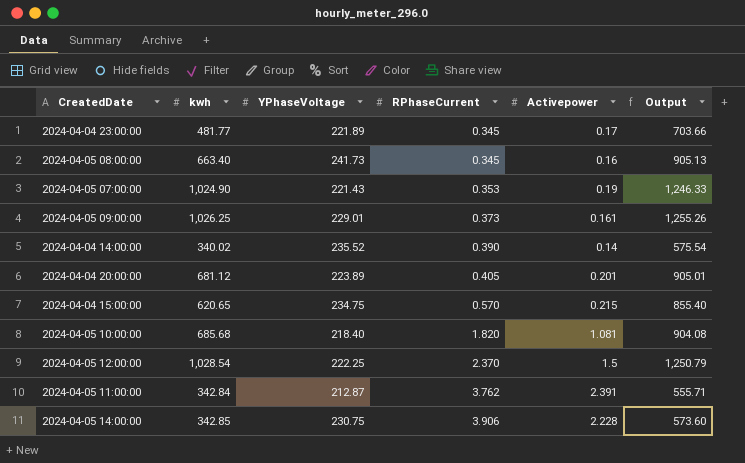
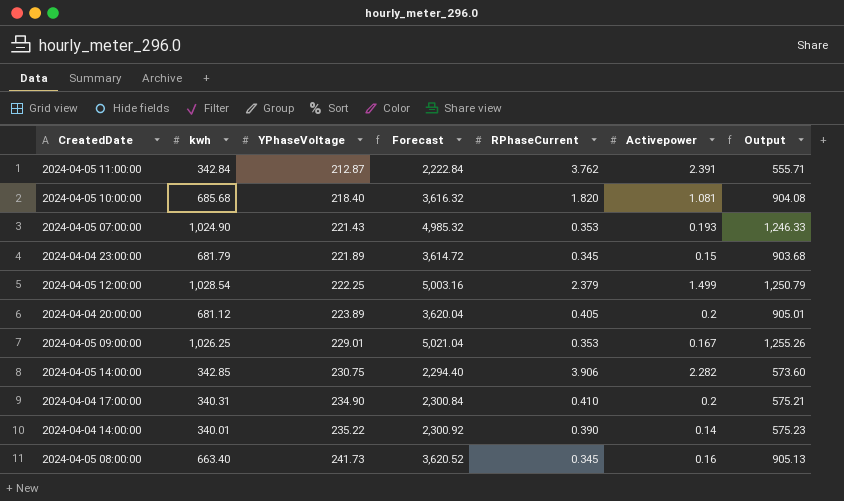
row order: RPhaseCurrent ascending -> YPhaseVoltage ascending
column Forecast | formula: none -> [Output] * 4
row 2024-04-04 15:00:00: 620.65 | 234.75 | 0.570 | 0.215 | 855.40 -> none
2024-04-05 07:00:00 | Activepower: 0.19 -> 0.193
2024-04-04 23:00:00 | kwh: 481.77 -> 681.79
2024-04-04 23:00:00 | Activepower: 0.17 -> 0.15
2024-04-04 23:00:00 | Output: 703.66 -> 903.68
2024-04-05 12:00:00 | RPhaseCurrent: 2.370 -> 2.379
2024-04-05 12:00:00 | Activepower: 1.5 -> 1.499
2024-04-04 20:00:00 | Activepower: 0.201 -> 0.2
2024-04-05 09:00:00 | RPhaseCurrent: 0.373 -> 0.353
2024-04-05 09:00:00 | Activepower: 0.161 -> 0.167
2024-04-05 14:00:00 | Activepower: 2.228 -> 2.282
row 2024-04-04 17:00:00: none -> 340.31 | 234.90 | 2,300.84 | 0.410 | 0.2 | 575.21
2024-04-04 14:00:00 | kwh: 340.02 -> 340.01
2024-04-04 14:00:00 | YPhaseVoltage: 235.52 -> 235.22
2024-04-04 14:00:00 | Output: 575.54 -> 575.23

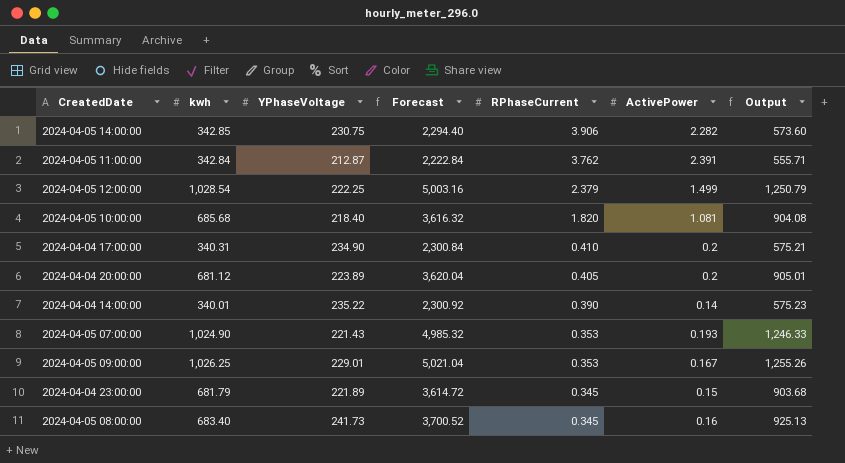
row order: YPhaseVoltage ascending -> RPhaseCurrent descending
column name: Activepower -> ActivePower
2024-04-05 08:00:00 | kwh: 663.40 -> 683.40
2024-04-05 08:00:00 | Forecast: 3,620.52 -> 3,700.52
2024-04-05 08:00:00 | Output: 905.13 -> 925.13

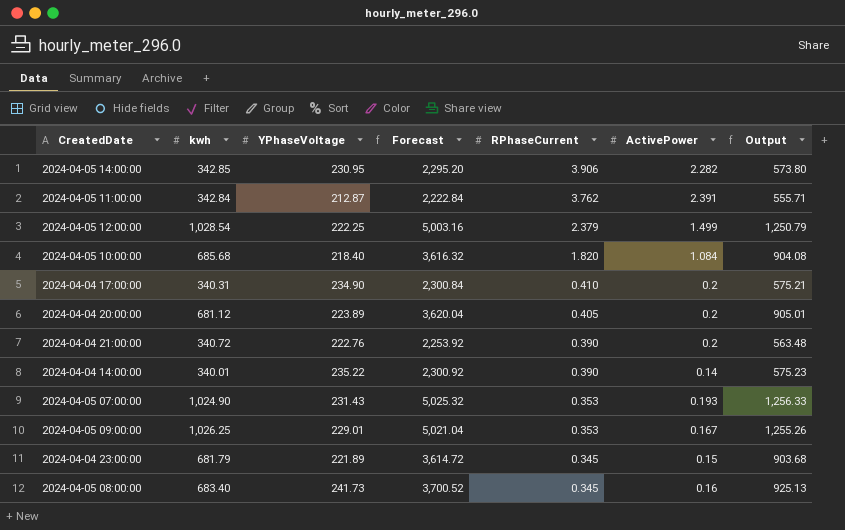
2024-04-05 14:00:00 | YPhaseVoltage: 230.75 -> 230.95
2024-04-05 14:00:00 | Forecast: 2,294.40 -> 2,295.20
2024-04-05 14:00:00 | Output: 573.60 -> 573.80
2024-04-05 10:00:00 | ActivePower: 1.081 -> 1.084
row 2024-04-04 21:00:00: none -> 340.72 | 222.76 | 2,253.92 | 0.390 | 0.2 | 563.48
2024-04-05 07:00:00 | YPhaseVoltage: 221.43 -> 231.43
2024-04-05 07:00:00 | Forecast: 4,985.32 -> 5,025.32
2024-04-05 07:00:00 | Output: 1,246.33 -> 1,256.33

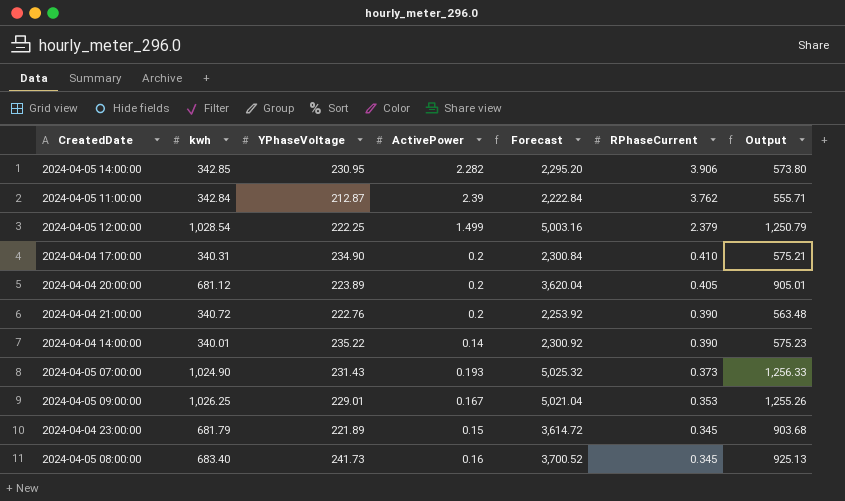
column ActivePower | position: 6 -> 4
row 2024-04-05 10:00:00: 685.68 | 218.40 | 3,616.32 | 1.820 | 1.084 | 904.08 -> none
2024-04-05 11:00:00 | ActivePower: 2.391 -> 2.39
2024-04-05 07:00:00 | RPhaseCurrent: 0.353 -> 0.373

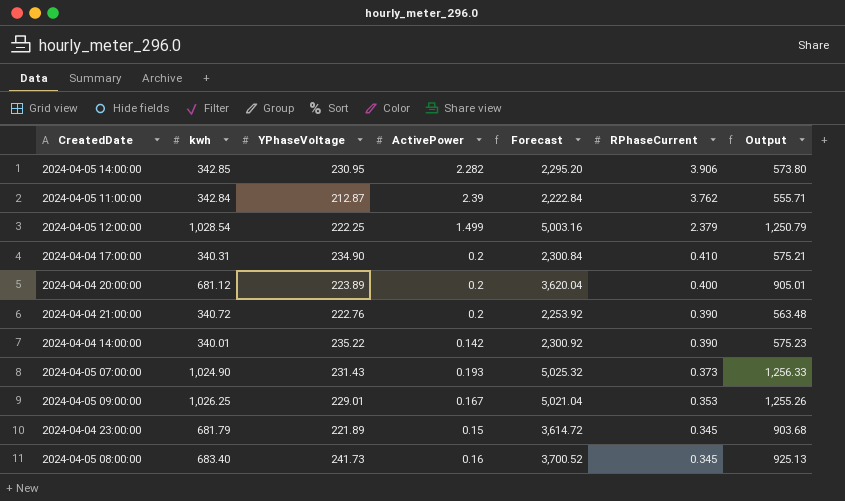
2024-04-04 20:00:00 | RPhaseCurrent: 0.405 -> 0.400
2024-04-04 14:00:00 | ActivePower: 0.14 -> 0.142

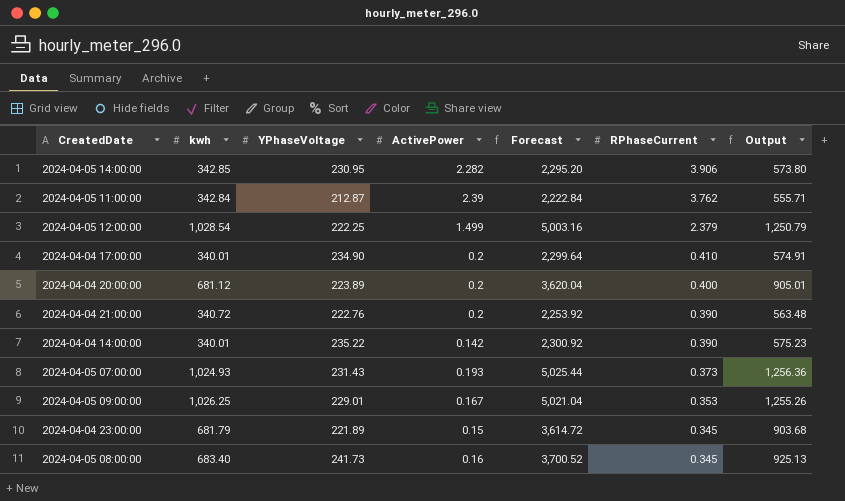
2024-04-04 17:00:00 | kwh: 340.31 -> 340.01
2024-04-04 17:00:00 | Forecast: 2,300.84 -> 2,299.64
2024-04-04 17:00:00 | Output: 575.21 -> 574.91
2024-04-05 07:00:00 | kwh: 1,024.90 -> 1,024.93
2024-04-05 07:00:00 | Forecast: 5,025.32 -> 5,025.44
2024-04-05 07:00:00 | Output: 1,256.33 -> 1,256.36

